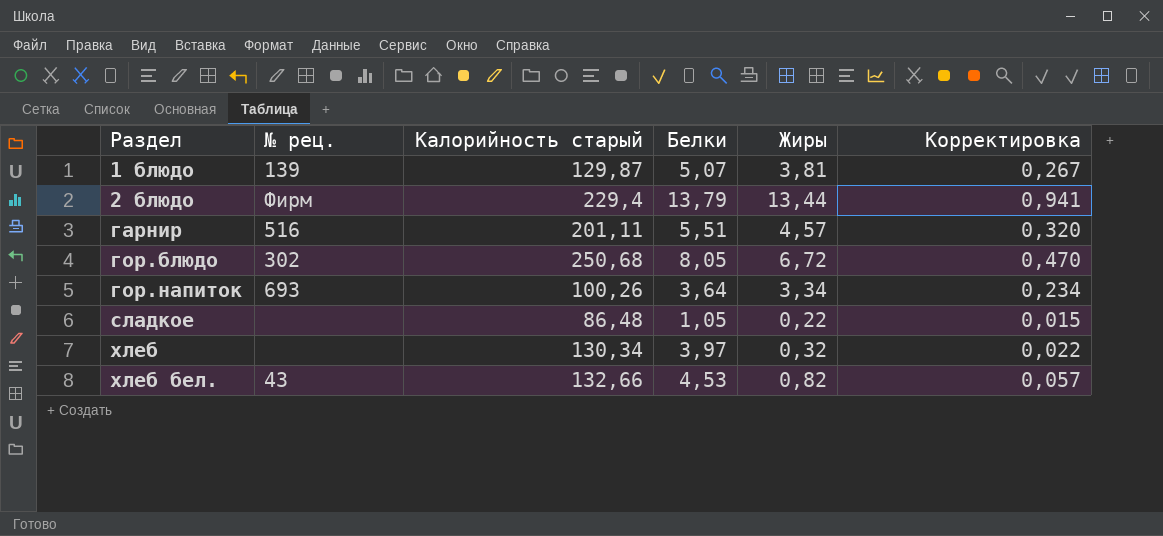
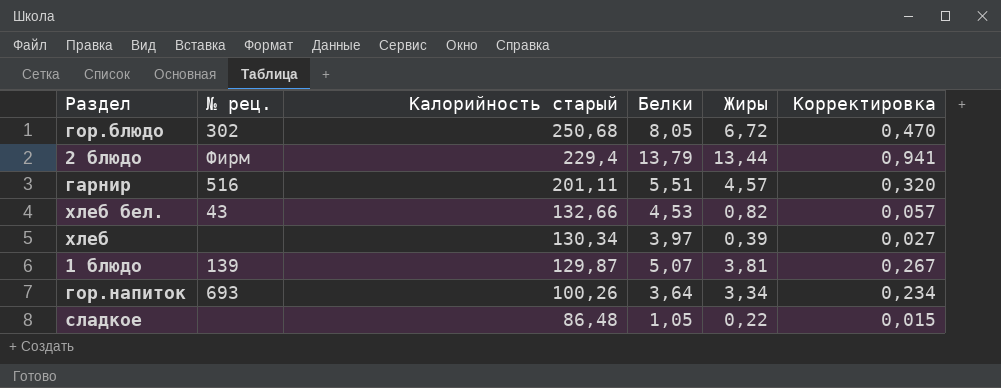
row order: Раздел ascending -> Калорийность старый descending
хлеб | Жиры: 0,32 -> 0,39
хлеб | Корректировка: 0,022 -> 0,027

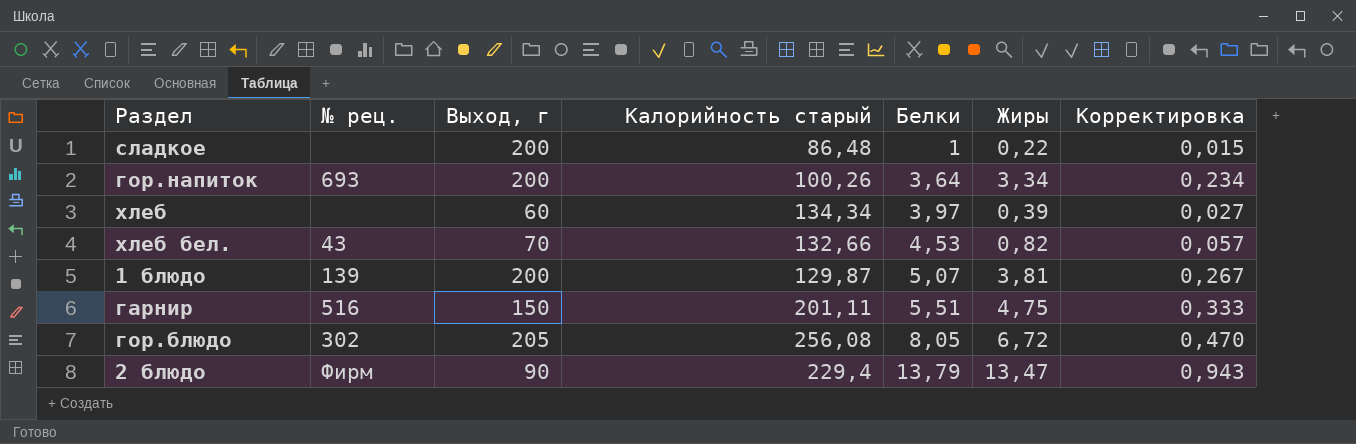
row order: Калорийность старый descending -> Белки ascending
column Выход, г | position: none -> 3
сладкое | Белки: 1,05 -> 1
хлеб | Калорийность старый: 130,34 -> 134,34
гарнир | Жиры: 4,57 -> 4,75
гарнир | Корректировка: 0,320 -> 0,333
гор.блюдо | Калорийность старый: 250,68 -> 256,08
2 блюдо | Жиры: 13,44 -> 13,47
2 блюдо | Корректировка: 0,941 -> 0,943

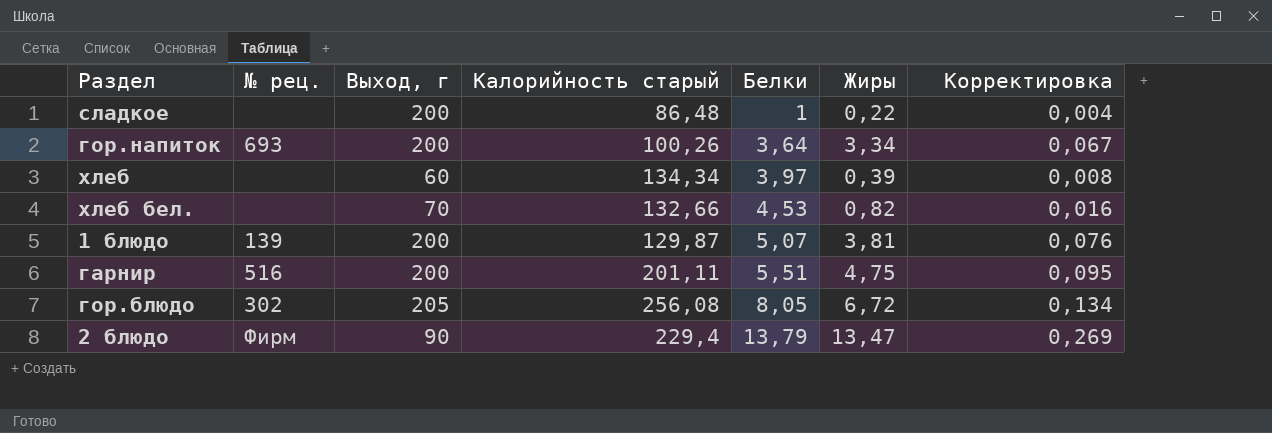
column Корректировка | formula: [Жиры] * 0,07 -> [Жиры] * 0,02
хлеб бел. | № рец.: 43 -> none
гарнир | Выход, г: 150 -> 200

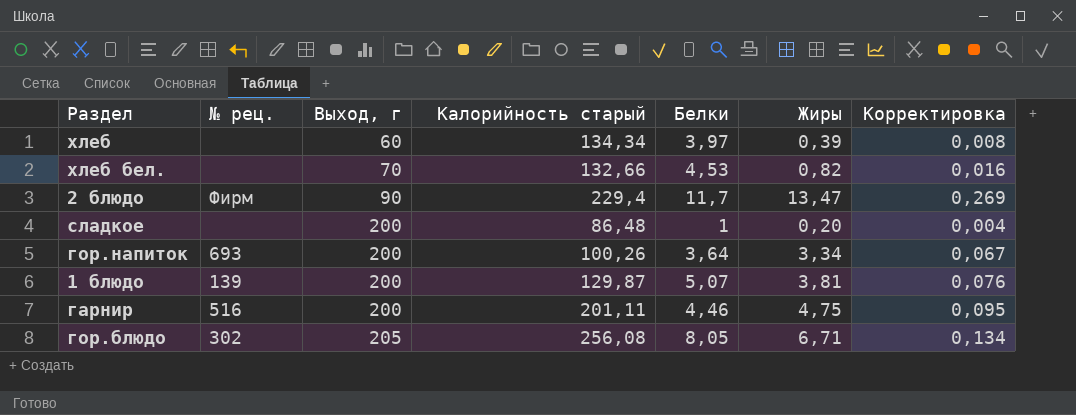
row order: Белки ascending -> Выход, г ascending
2 блюдо | Белки: 13,79 -> 11,7
сладкое | Жиры: 0,22 -> 0,20
гарнир | Белки: 5,51 -> 4,46
гор.блюдо | Жиры: 6,72 -> 6,71

